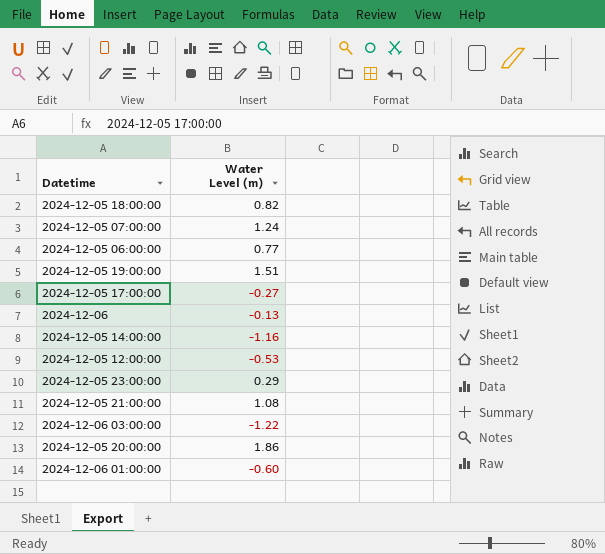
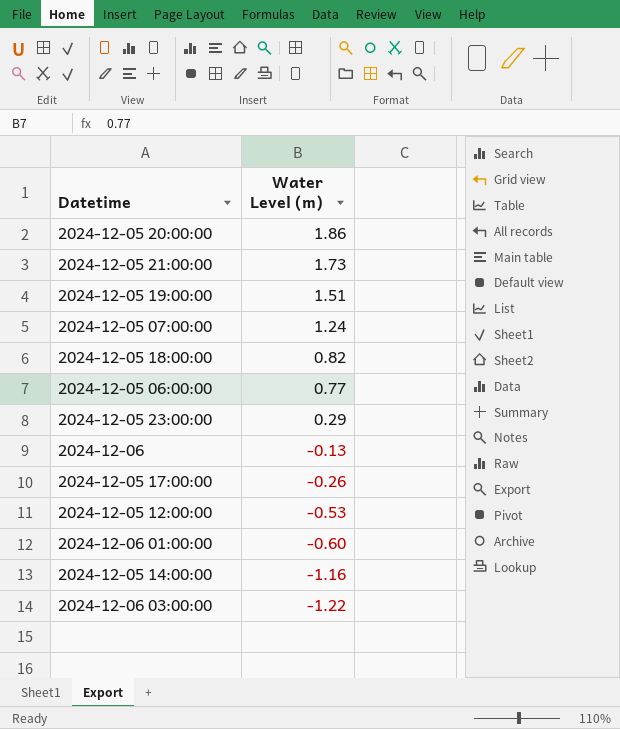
row order: none -> Water Level (m) descending
2024-12-05 21:00:00 | Water Level (m): 1.08 -> 1.73
2024-12-05 17:00:00 | Water Level (m): -0.27 -> -0.26

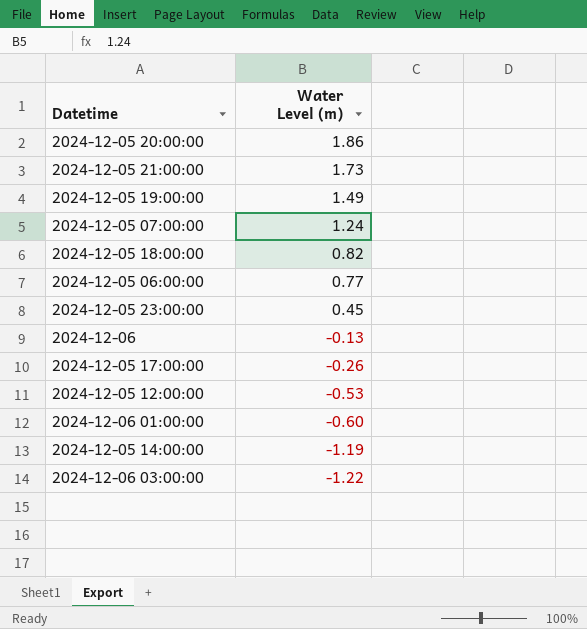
2024-12-05 19:00:00 | Water Level (m): 1.51 -> 1.49
2024-12-05 23:00:00 | Water Level (m): 0.29 -> 0.45
2024-12-05 14:00:00 | Water Level (m): -1.16 -> -1.19

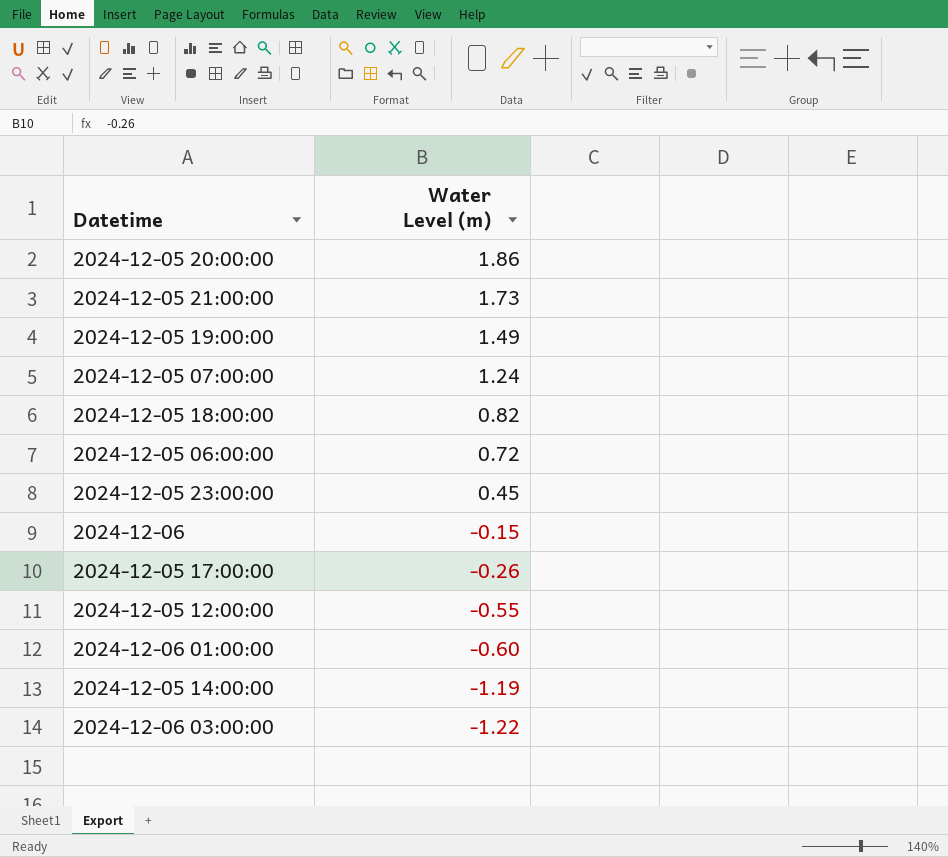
2024-12-05 06:00:00 | Water Level (m): 0.77 -> 0.72
2024-12-06 | Water Level (m): -0.13 -> -0.15
2024-12-05 12:00:00 | Water Level (m): -0.53 -> -0.55

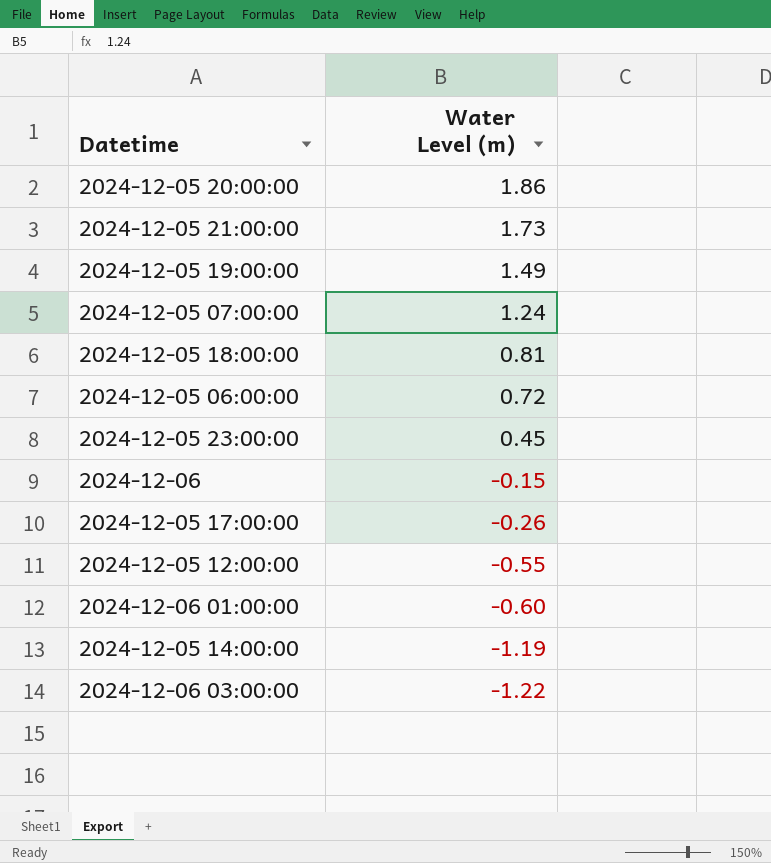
2024-12-05 18:00:00 | Water Level (m): 0.82 -> 0.81

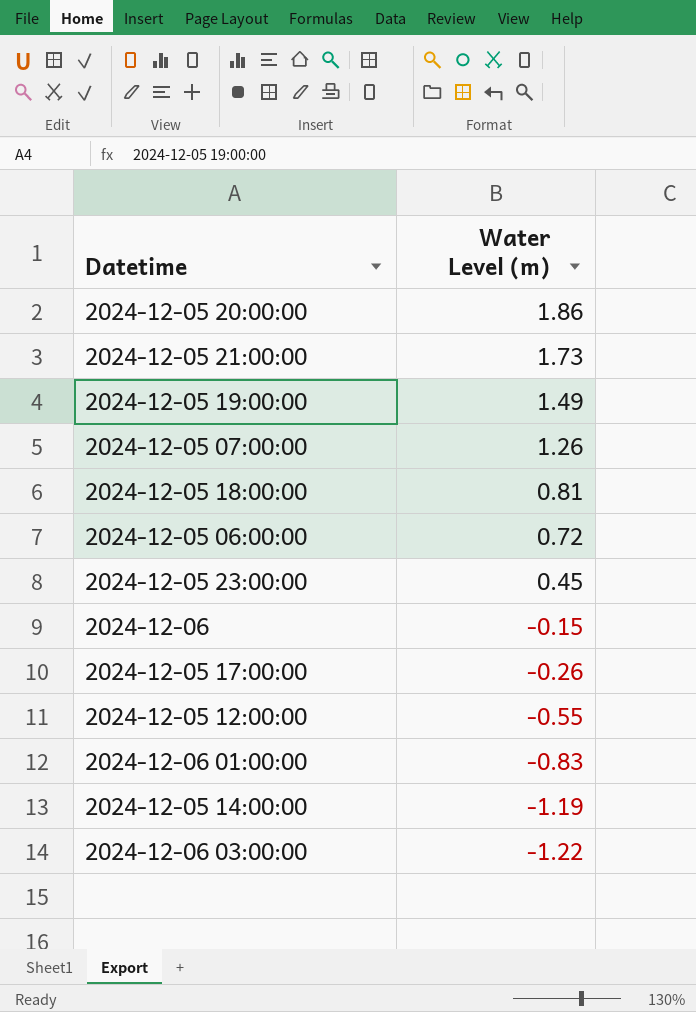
2024-12-05 07:00:00 | Water Level (m): 1.24 -> 1.26
2024-12-06 01:00:00 | Water Level (m): -0.60 -> -0.83

